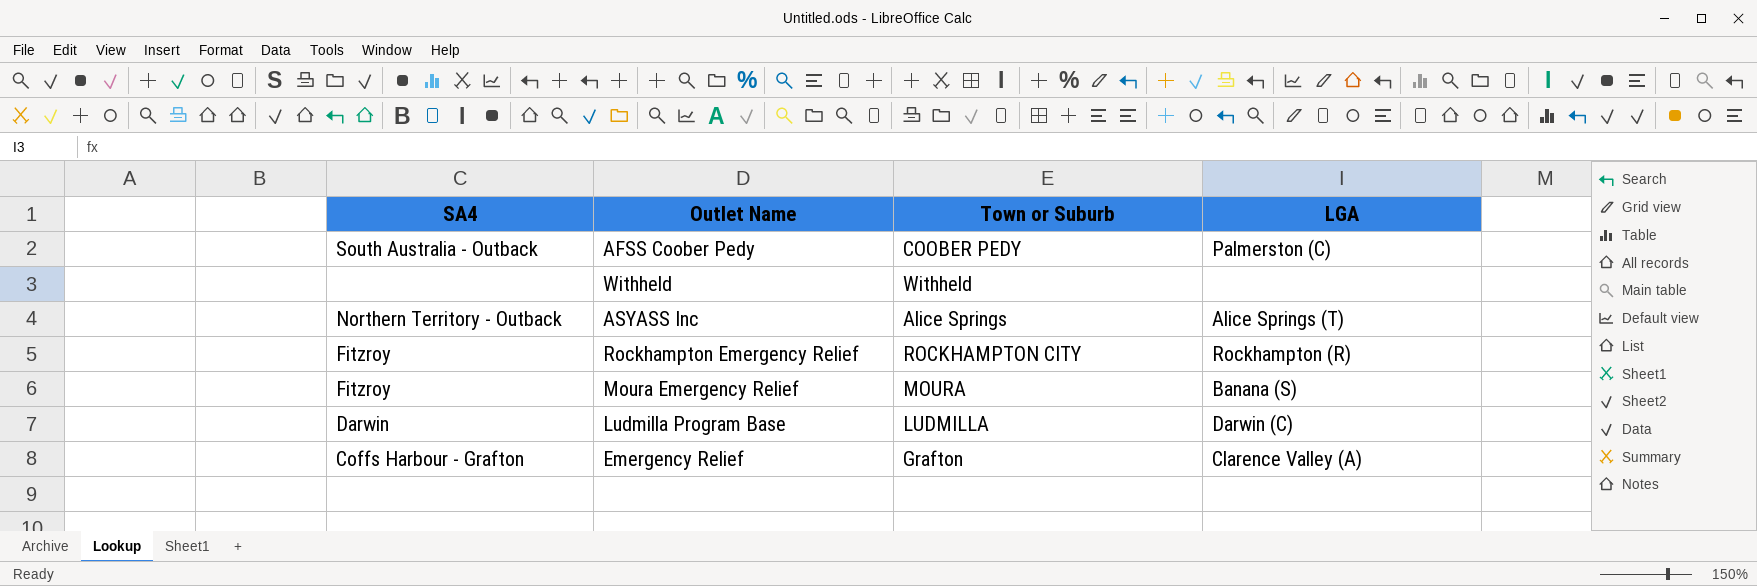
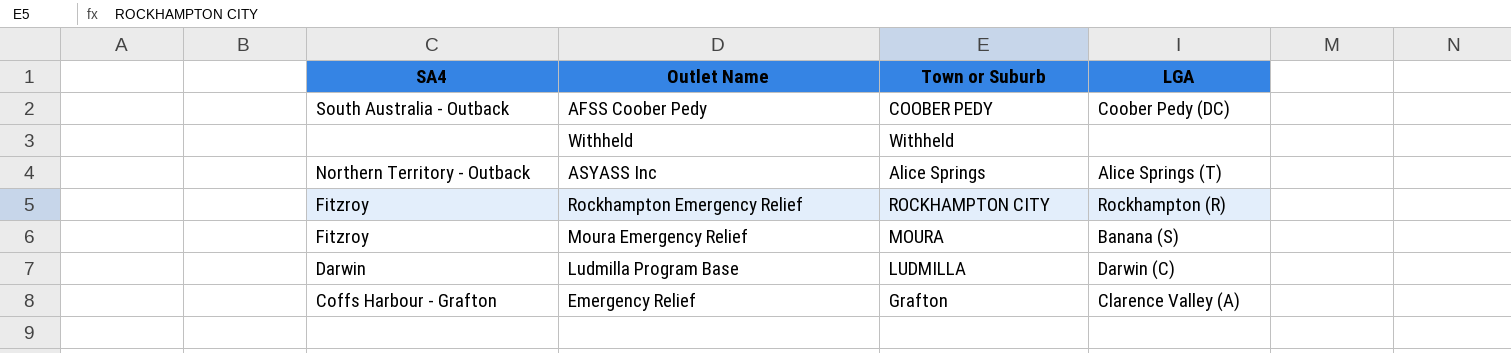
AFSS Coober Pedy | LGA: Palmerston (C) -> Coober Pedy (DC)

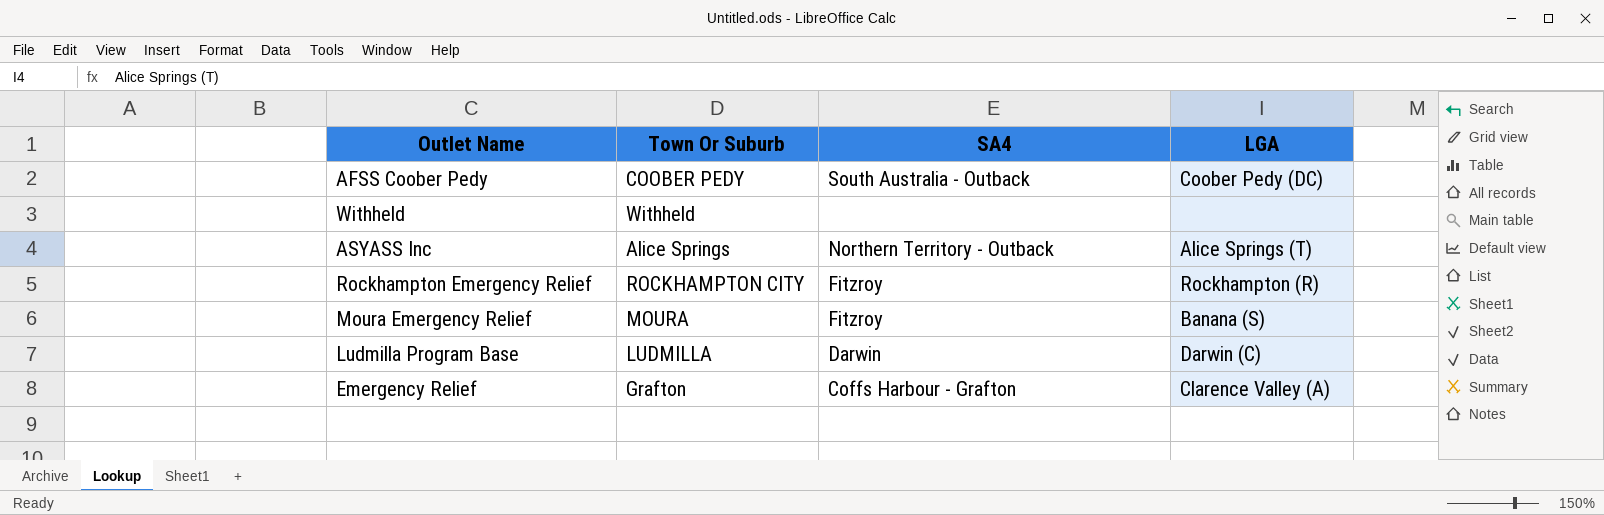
column name: Town or Suburb -> Town Or Suburb
column SA4 | position: 1 -> 3

